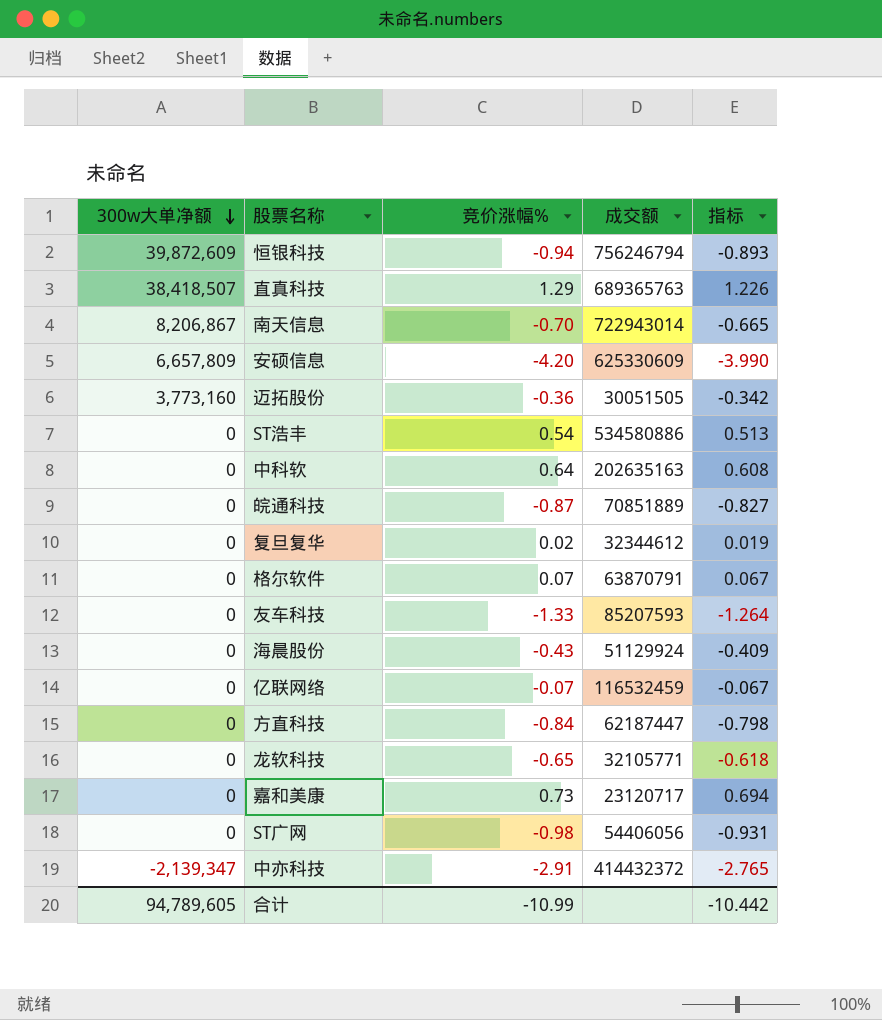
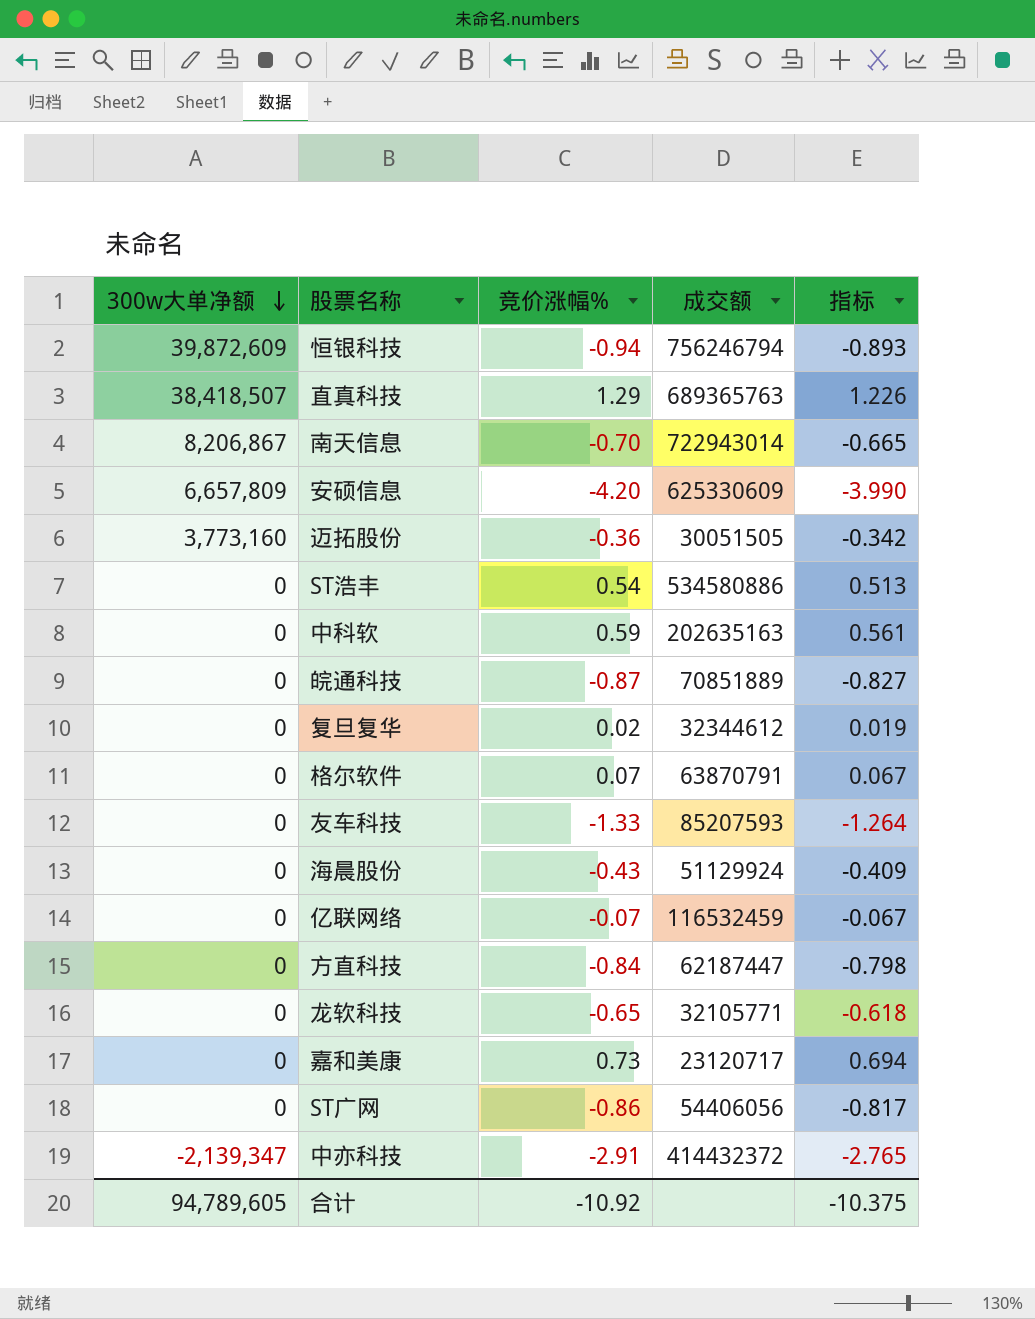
中科软 | 竞价涨幅%: 0.64 -> 0.59
中科软 | 指标: 0.608 -> 0.561
ST广网 | 竞价涨幅%: -0.98 -> -0.86
ST广网 | 指标: -0.931 -> -0.817
合计 | 竞价涨幅%: -10.99 -> -10.92
合计 | 指标: -10.442 -> -10.375

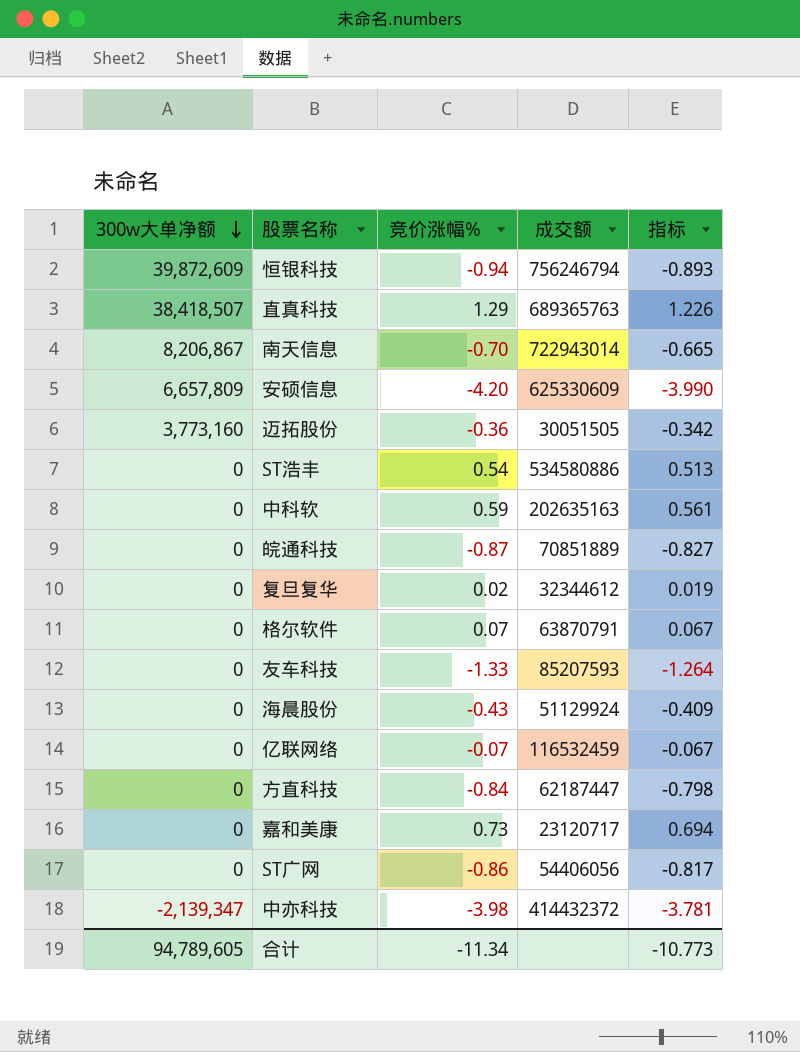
row 龙软科技: 0 | -0.65 | 32105771 | -0.618 -> none
中亦科技 | 竞价涨幅%: -2.91 -> -3.98
中亦科技 | 指标: -2.765 -> -3.781
合计 | 竞价涨幅%: -10.92 -> -11.34
合计 | 指标: -10.375 -> -10.773

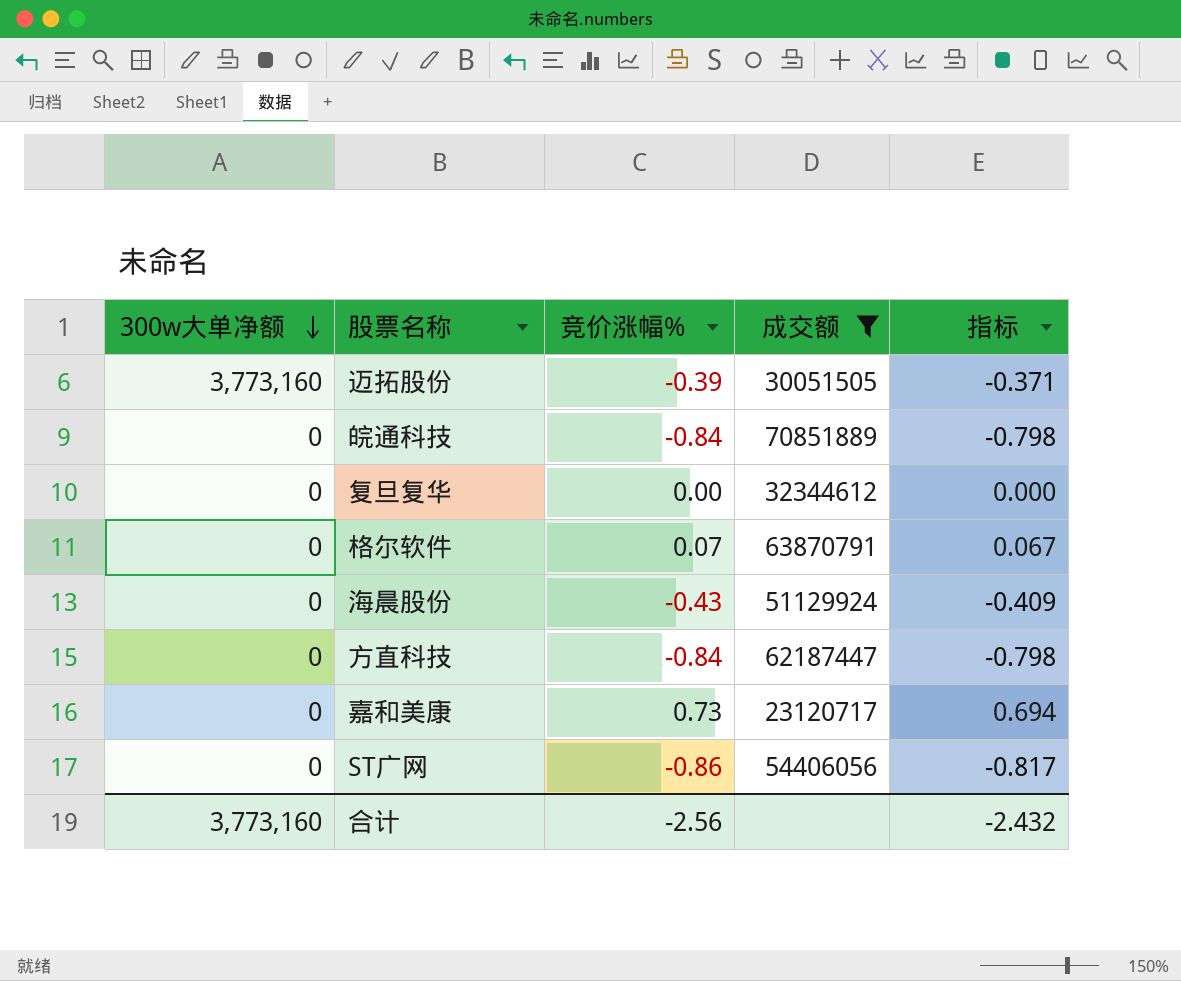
filter: none -> 成交额 <= 70851889
迈拓股份 | 竞价涨幅%: -0.36 -> -0.39
迈拓股份 | 指标: -0.342 -> -0.371
皖通科技 | 竞价涨幅%: -0.87 -> -0.84
皖通科技 | 指标: -0.827 -> -0.798
复旦复华 | 竞价涨幅%: 0.02 -> 0.00
复旦复华 | 指标: 0.019 -> 0.000
合计 | 300w大单净额: 94,789,605 -> 3,773,160
合计 | 竞价涨幅%: -11.34 -> -2.56
合计 | 指标: -10.773 -> -2.432

